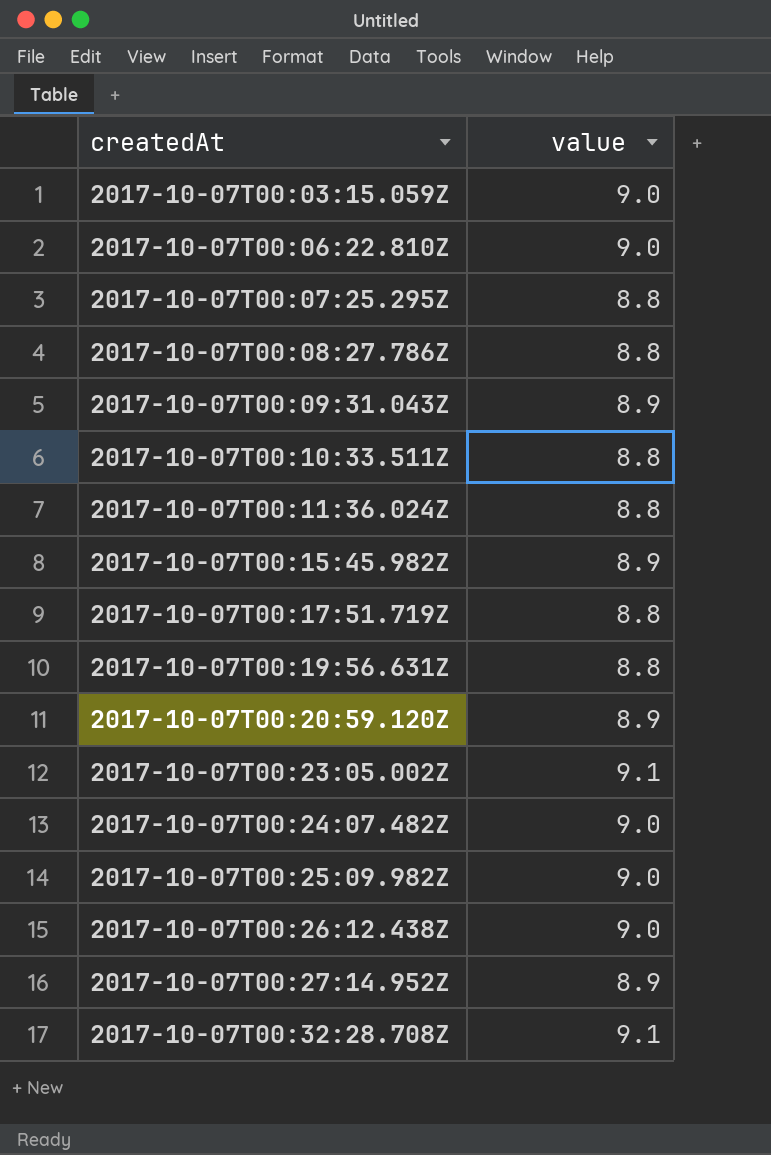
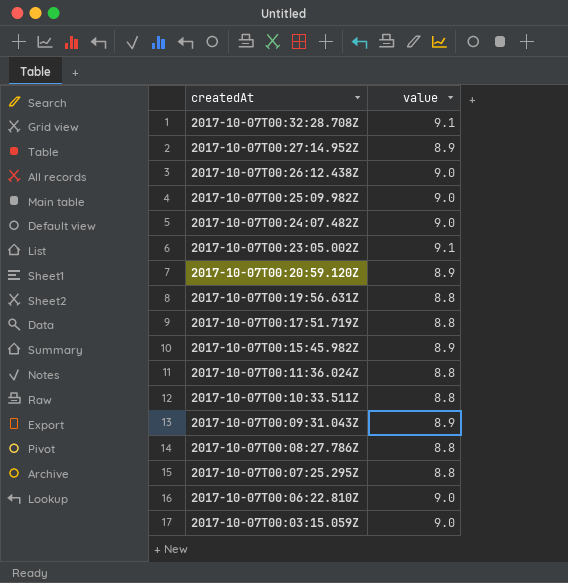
row order: createdAt ascending -> createdAt descending

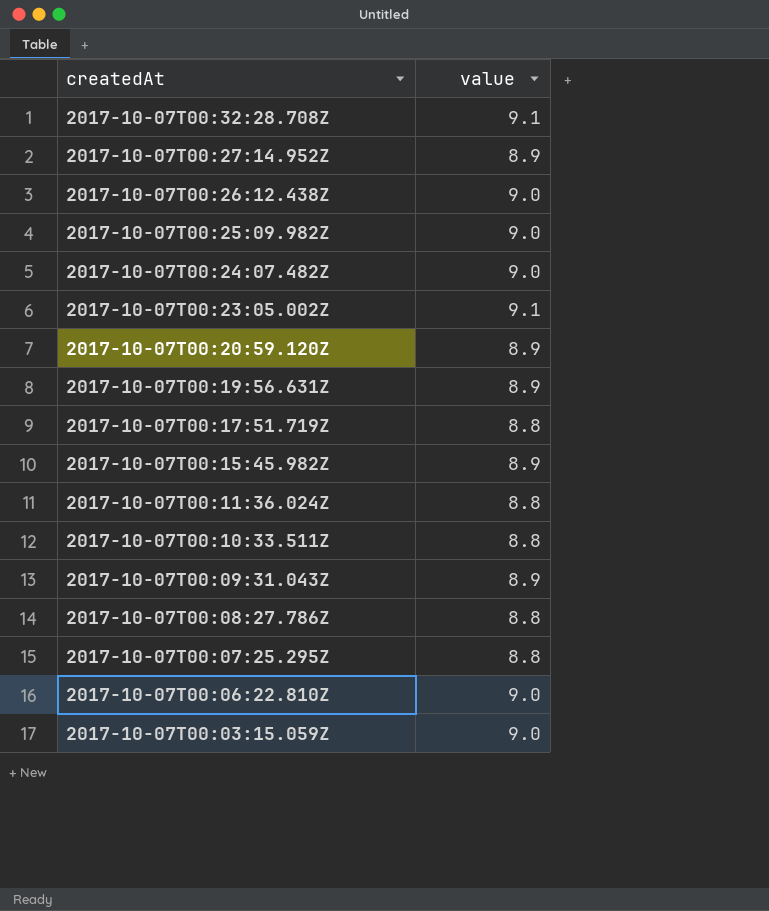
2017-10-07T00:19:56.631Z | value: 8.8 -> 8.9

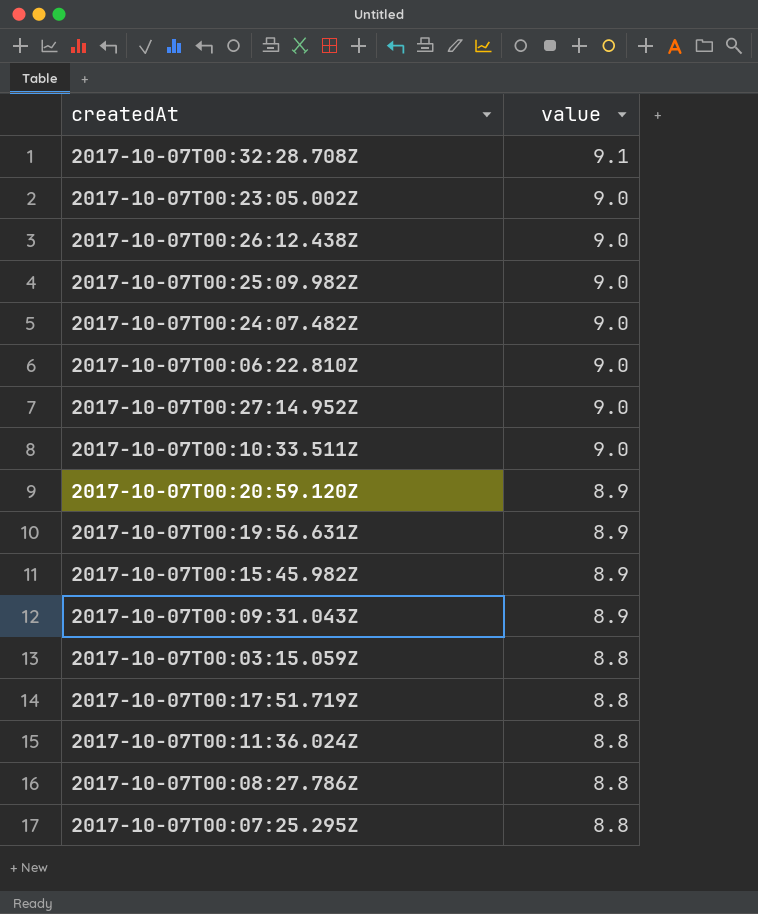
row order: createdAt descending -> value descending
2017-10-07T00:23:05.002Z | value: 9.1 -> 9.0
2017-10-07T00:27:14.952Z | value: 8.9 -> 9.0
2017-10-07T00:10:33.511Z | value: 8.8 -> 9.0
2017-10-07T00:03:15.059Z | value: 9.0 -> 8.8

